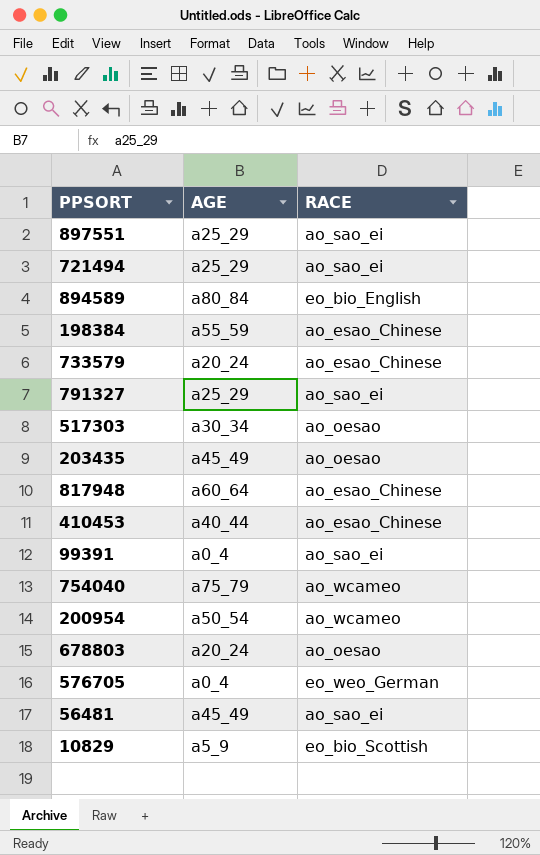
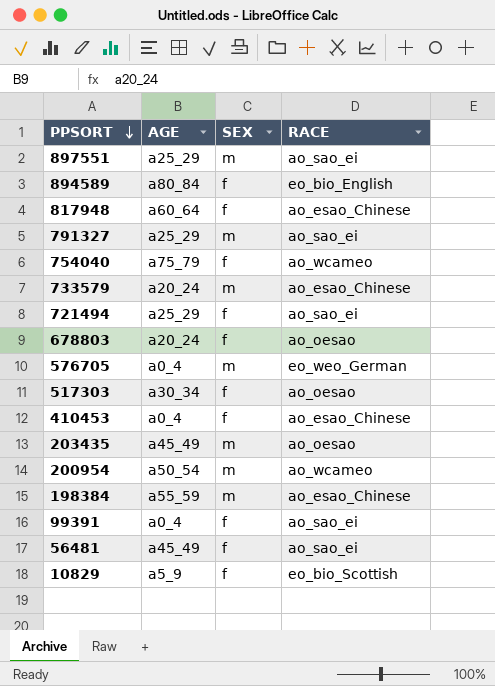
row order: none -> PPSORT descending
column SEX | position: none -> 3
410453 | AGE: a40_44 -> a0_4

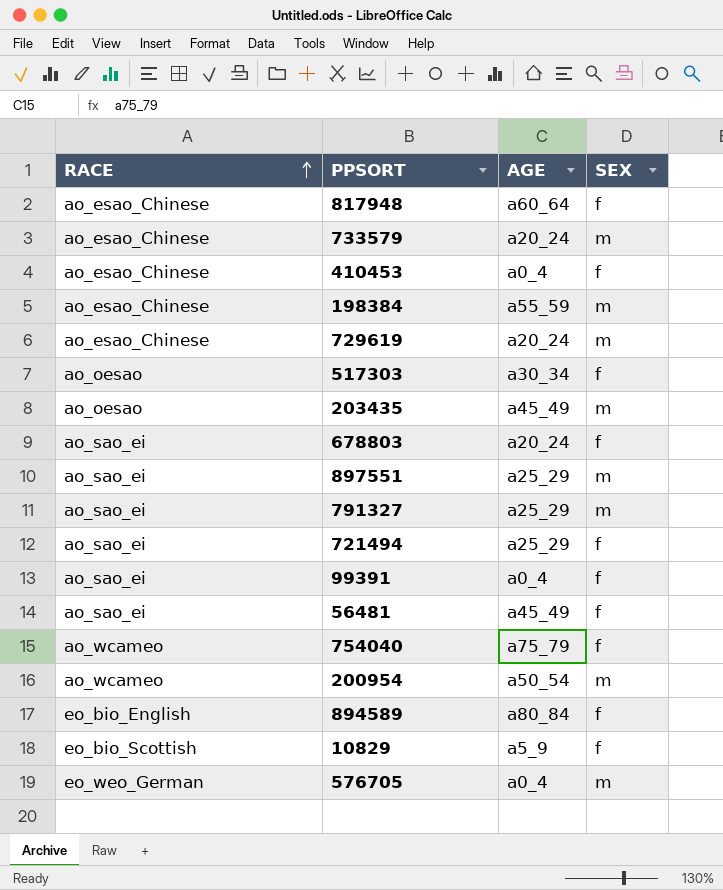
row order: PPSORT descending -> RACE ascending
column RACE | position: 4 -> 1
row 729619: none -> ao_esao_Chinese | a20_24 | m
678803 | RACE: ao_oesao -> ao_sao_ei

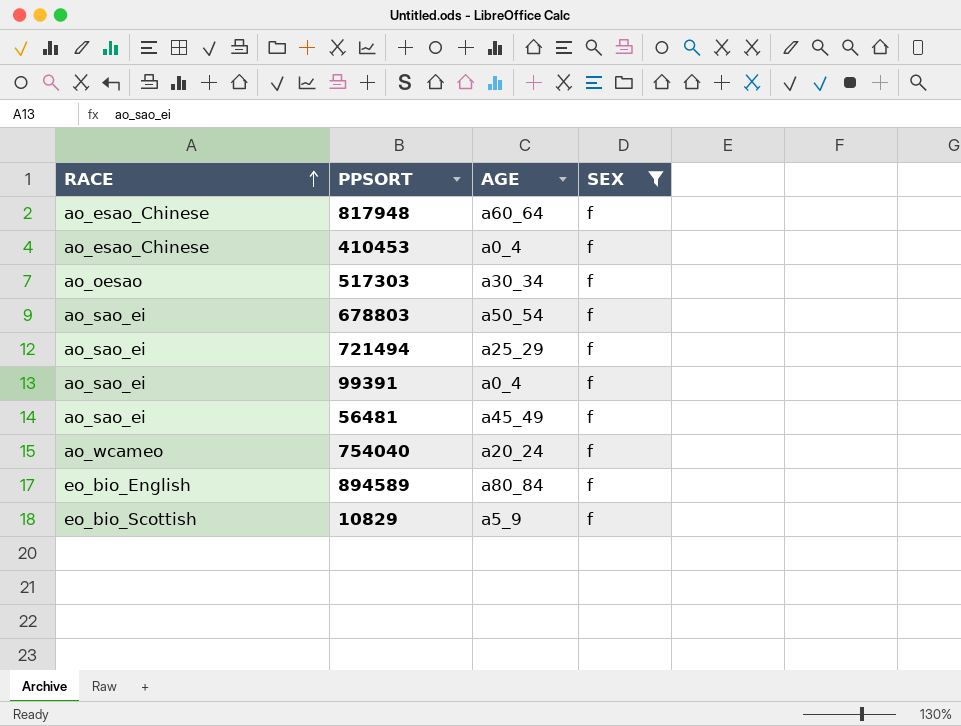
filter: none -> SEX = f
678803 | AGE: a20_24 -> a50_54
754040 | AGE: a75_79 -> a20_24

